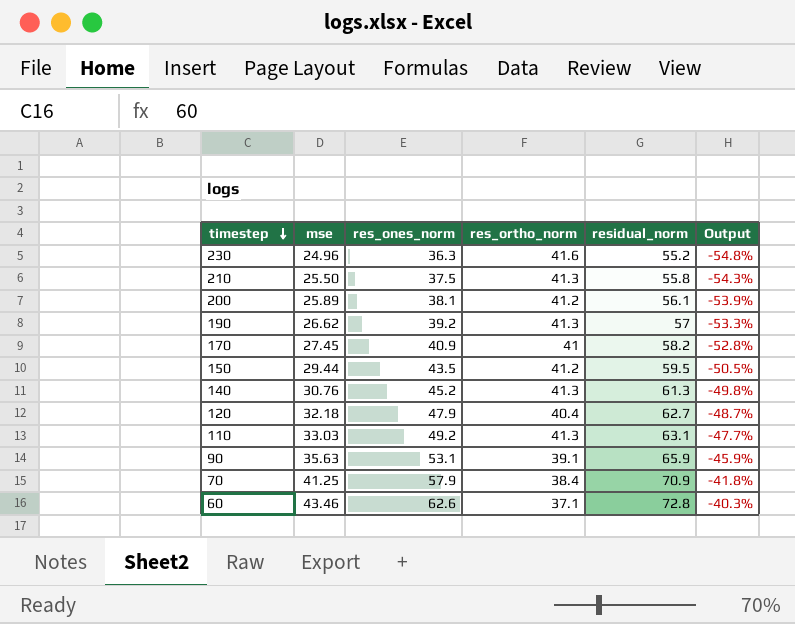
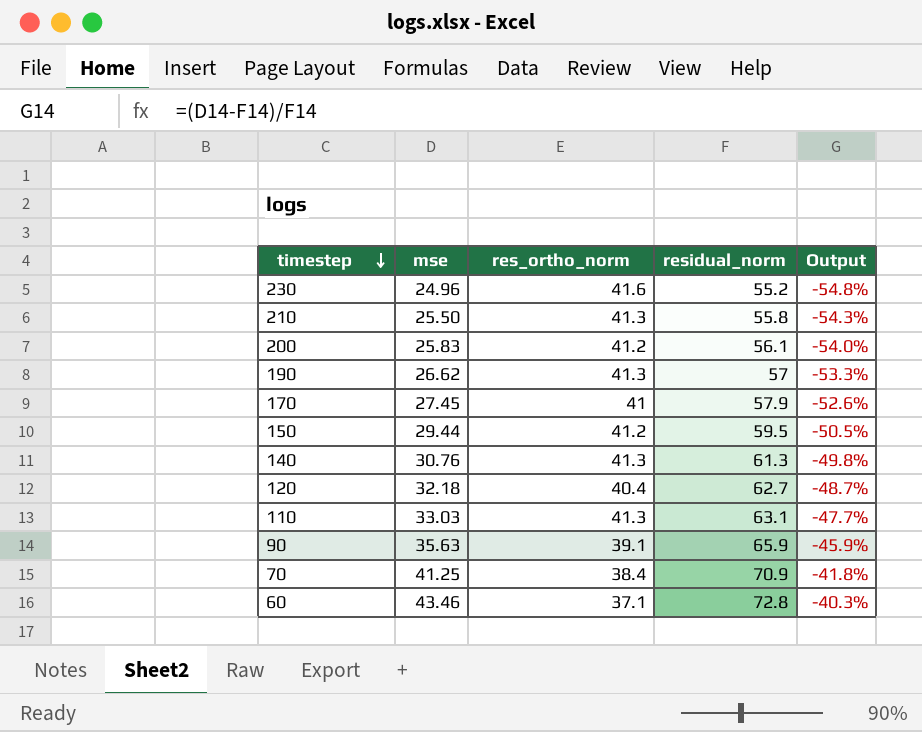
column res_ones_norm | position: 3 -> none
200 | mse: 25.89 -> 25.83
200 | Output: -53.9% -> -54.0%
170 | residual_norm: 58.2 -> 57.9
170 | Output: -52.8% -> -52.6%

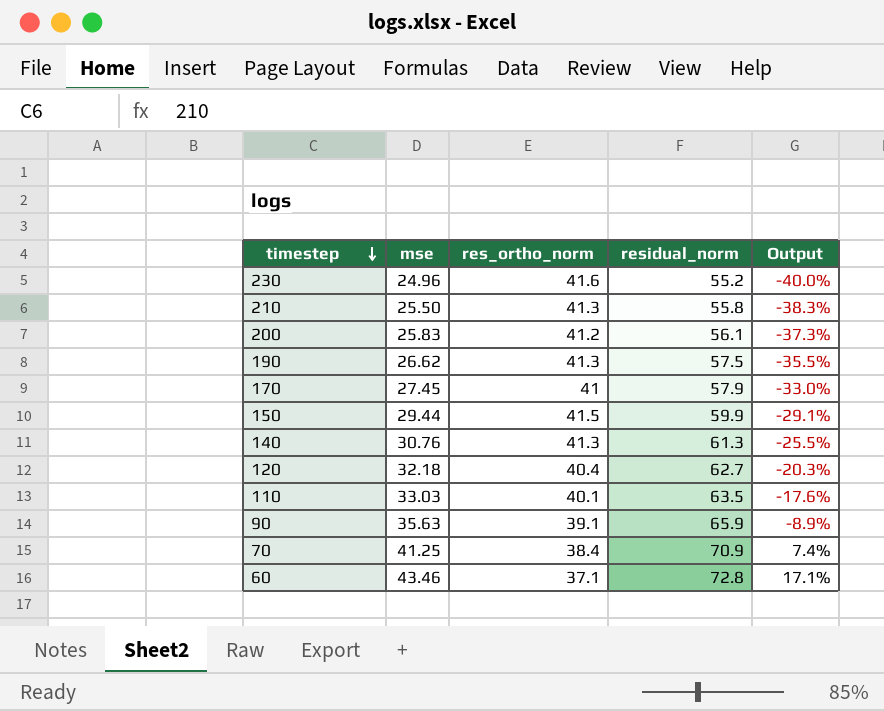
column Output | formula: ([mse] - [residual_norm]) / [residual_norm] -> ([mse] - [res_ortho_norm]) / [res_ortho_norm]
190 | residual_norm: 57 -> 57.5
150 | res_ortho_norm: 41.2 -> 41.5
150 | residual_norm: 59.5 -> 59.9
110 | res_ortho_norm: 41.3 -> 40.1
110 | residual_norm: 63.1 -> 63.5

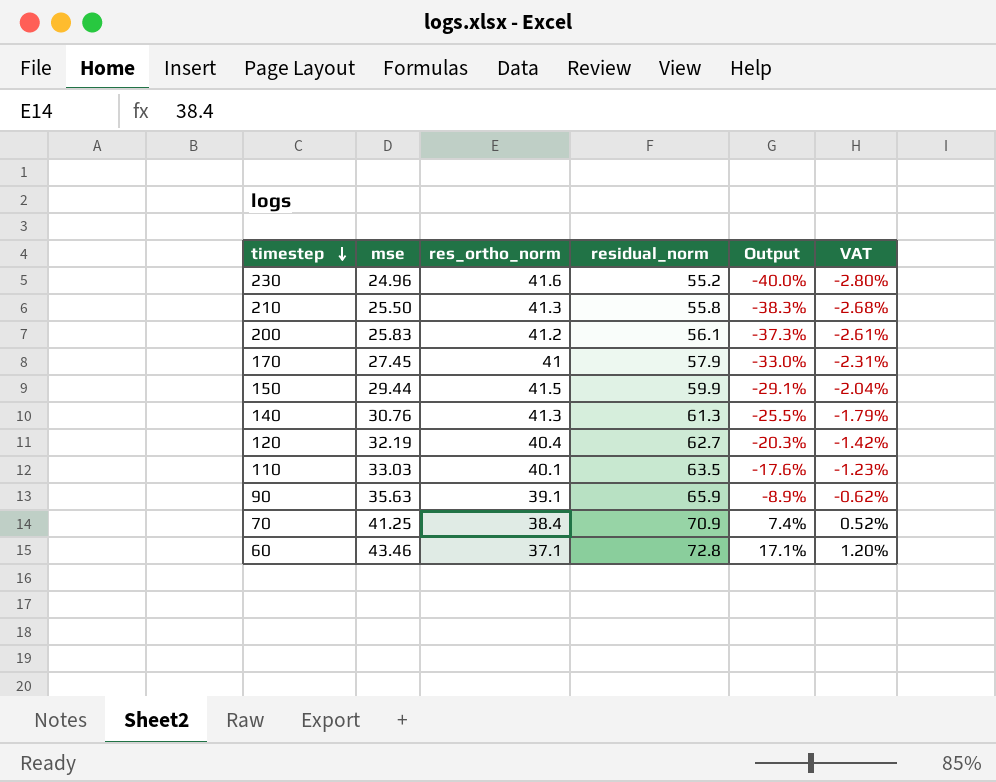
column VAT | formula: none -> [Output] * 0.07
row 190: 26.62 | 41.3 | 57.5 | -35.5% -> none
120 | mse: 32.18 -> 32.19

